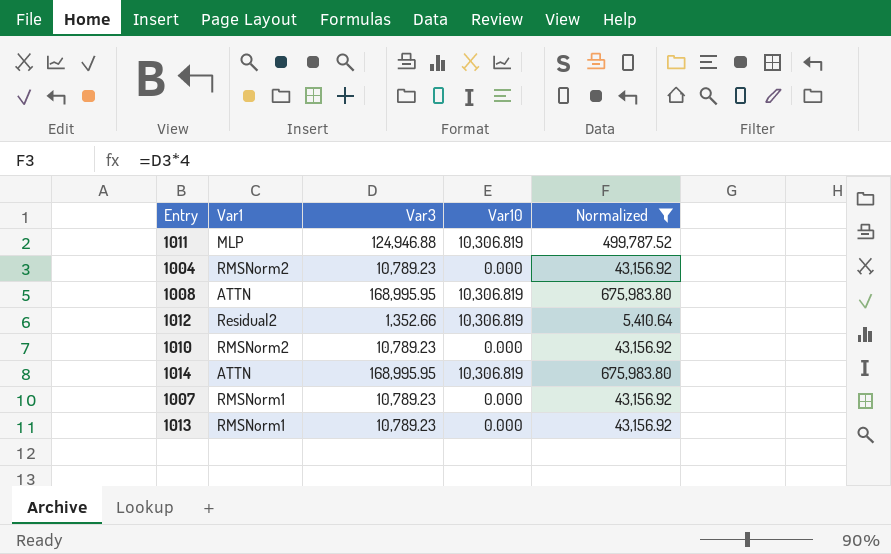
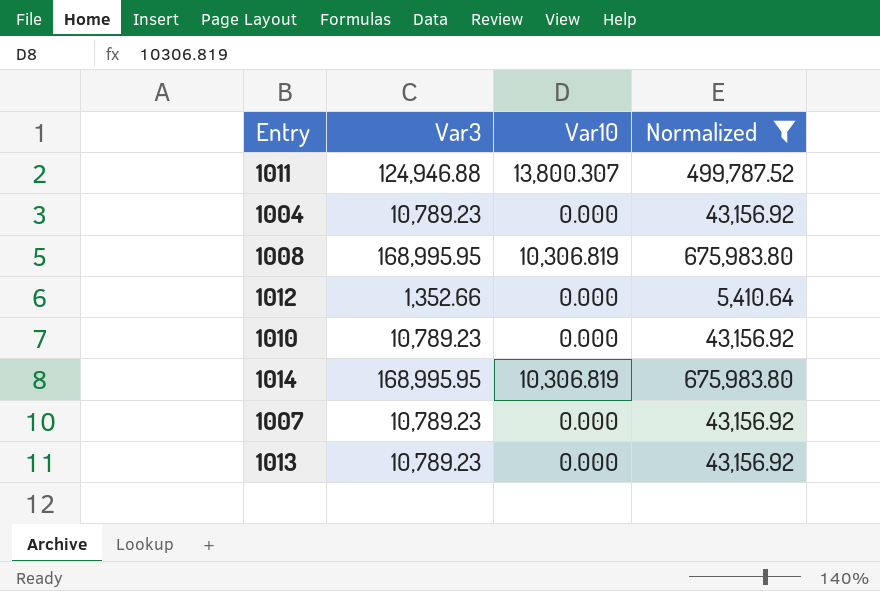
column Var1 | position: 2 -> none
1011 | Var10: 10,306.819 -> 13,800.307
1012 | Var10: 10,306.819 -> 0.000

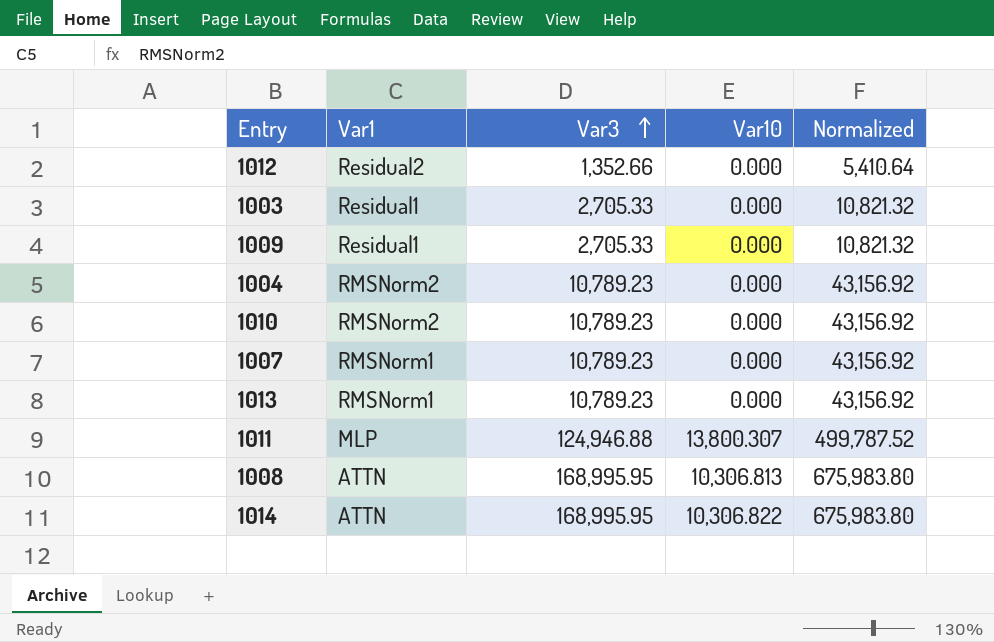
filter: Normalized != 10,821.32 -> none
row order: none -> Var3 ascending
column Var1 | position: none -> 2
1008 | Var10: 10,306.819 -> 10,306.813
1014 | Var10: 10,306.819 -> 10,306.822

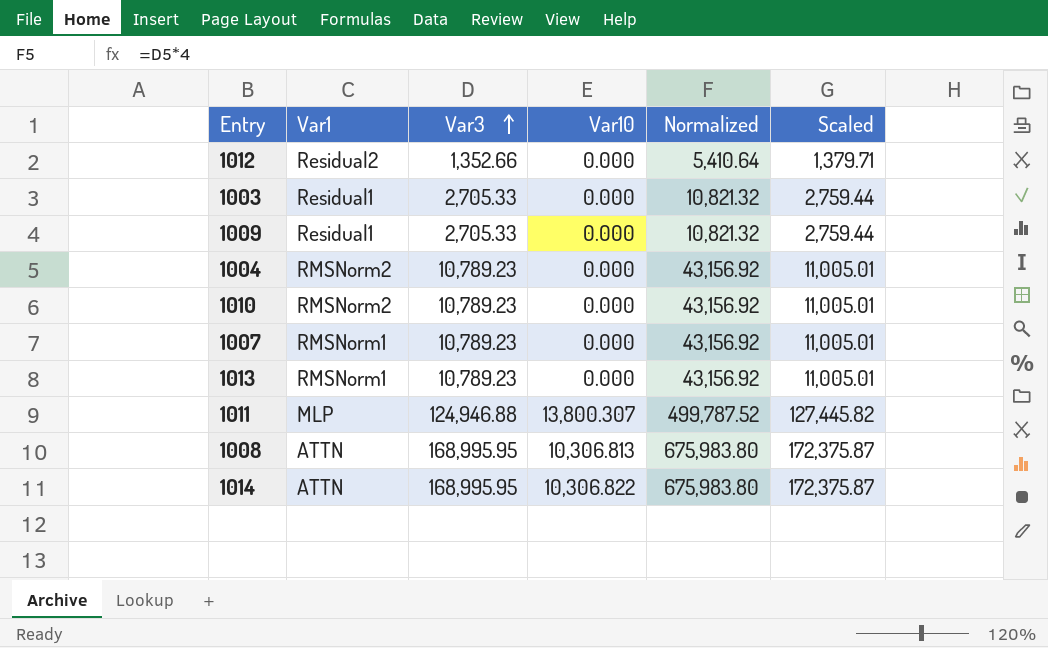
column Scaled | formula: none -> [Var3] * 1.02

